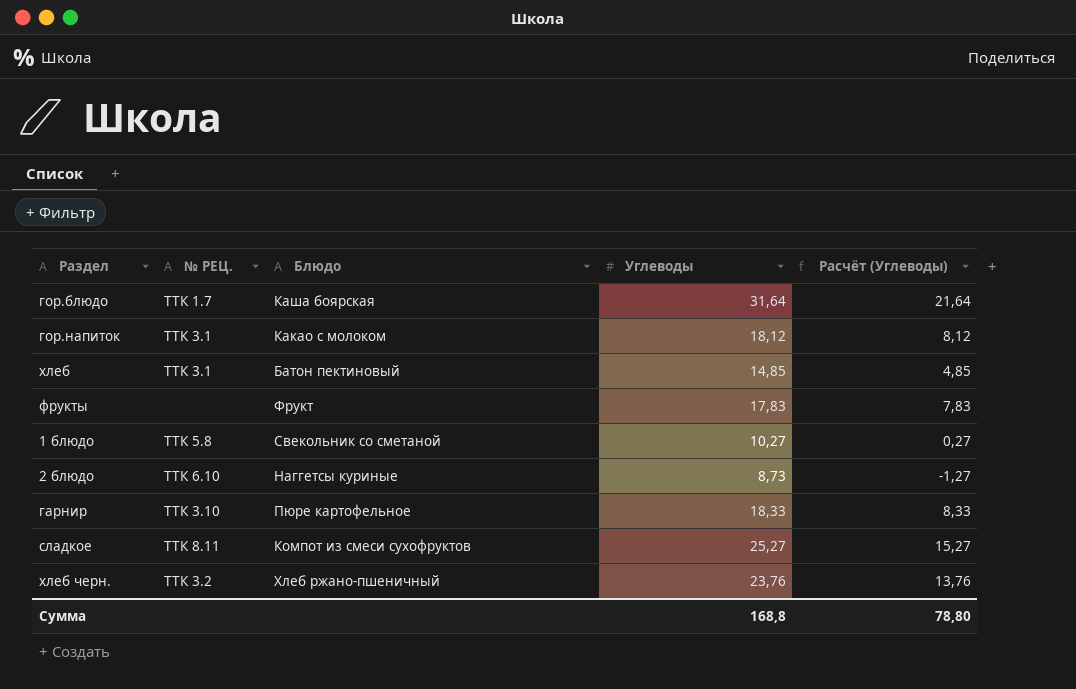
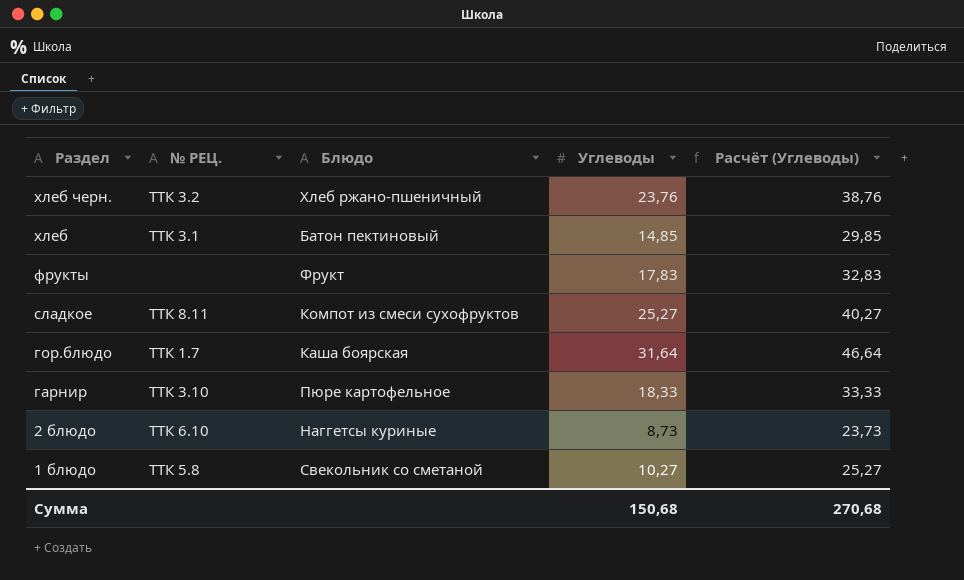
row order: none -> Раздел descending
column Расчёт (Углеводы) | formula: [Углеводы] - 10 -> [Углеводы] + 15
row гор.напиток: ТТК 3.1 | Какао с молоком | 18,12 | 8,12 -> none
Сумма | Углеводы: 168,8 -> 150,68
Сумма | Расчёт (Углеводы): 78,80 -> 270,68

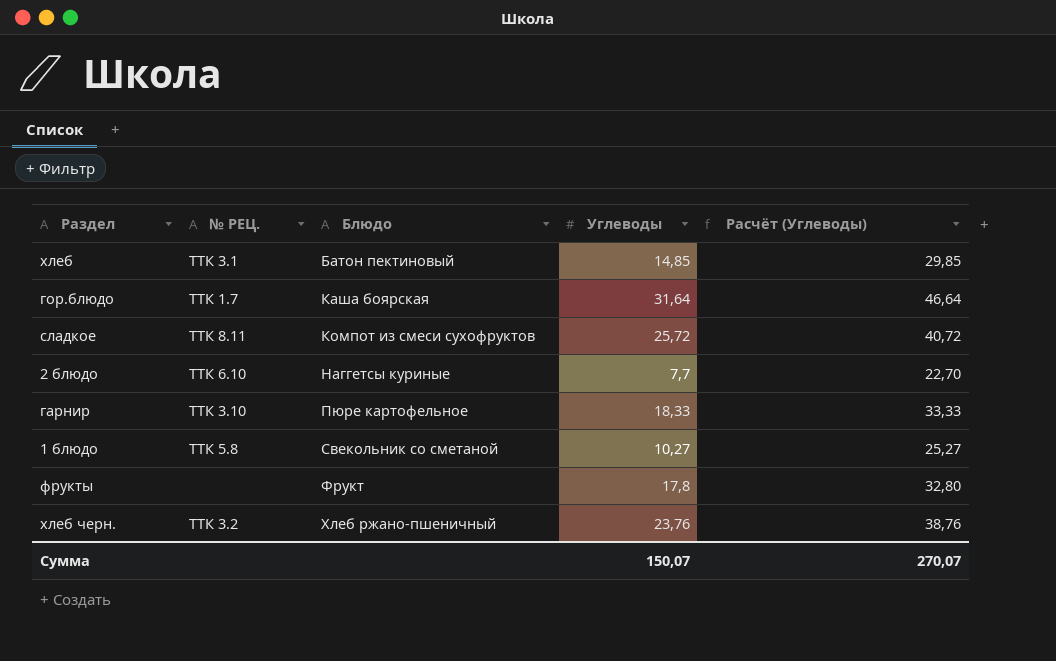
row order: Раздел descending -> Блюдо ascending
сладкое | Углеводы: 25,27 -> 25,72
сладкое | Расчёт (Углеводы): 40,27 -> 40,72
2 блюдо | Углеводы: 8,73 -> 7,7
2 блюдо | Расчёт (Углеводы): 23,73 -> 22,70
фрукты | Углеводы: 17,83 -> 17,8
фрукты | Расчёт (Углеводы): 32,83 -> 32,80
Сумма | Углеводы: 150,68 -> 150,07
Сумма | Расчёт (Углеводы): 270,68 -> 270,07

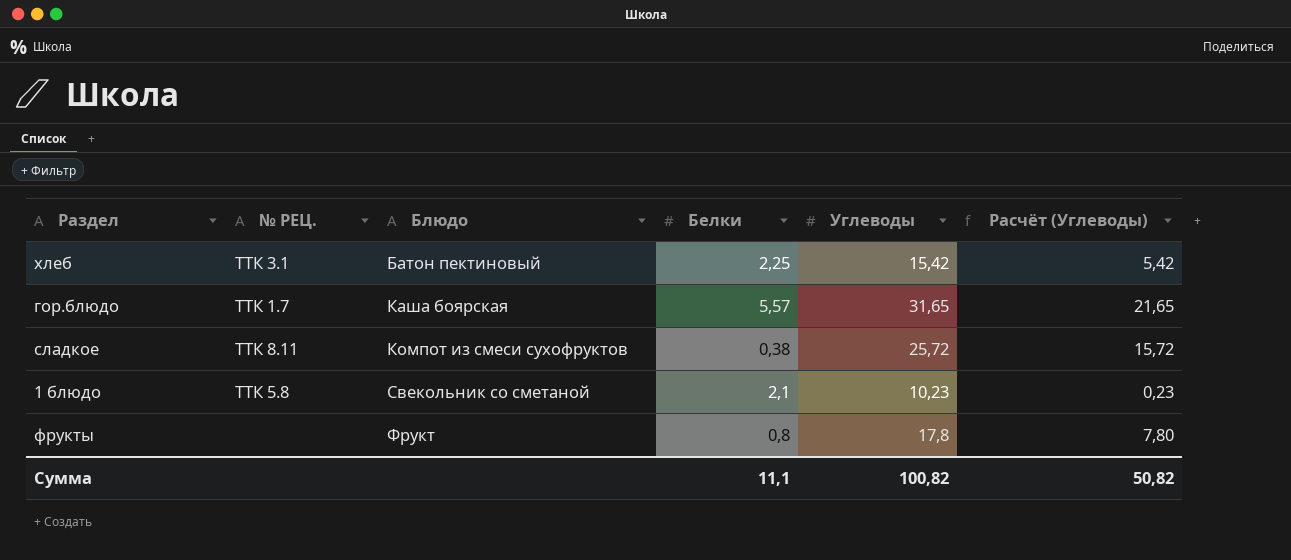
column Белки | position: none -> 4
column Расчёт (Углеводы) | formula: [Углеводы] + 15 -> [Углеводы] - 10
row 2 блюдо: ТТК 6.10 | Наггетсы куриные | 7,7 | 22,70 -> none
row гарнир: ТТК 3.10 | Пюре картофельное | 18,33 | 33,33 -> none
row хлеб черн.: ТТК 3.2 | Хлеб ржано-пшеничный | 23,76 | 38,76 -> none
хлеб | Углеводы: 14,85 -> 15,42
гор.блюдо | Углеводы: 31,64 -> 31,65
1 блюдо | Углеводы: 10,27 -> 10,23
Сумма | Углеводы: 150,07 -> 100,82
Сумма | Расчёт (Углеводы): 270,07 -> 50,82

